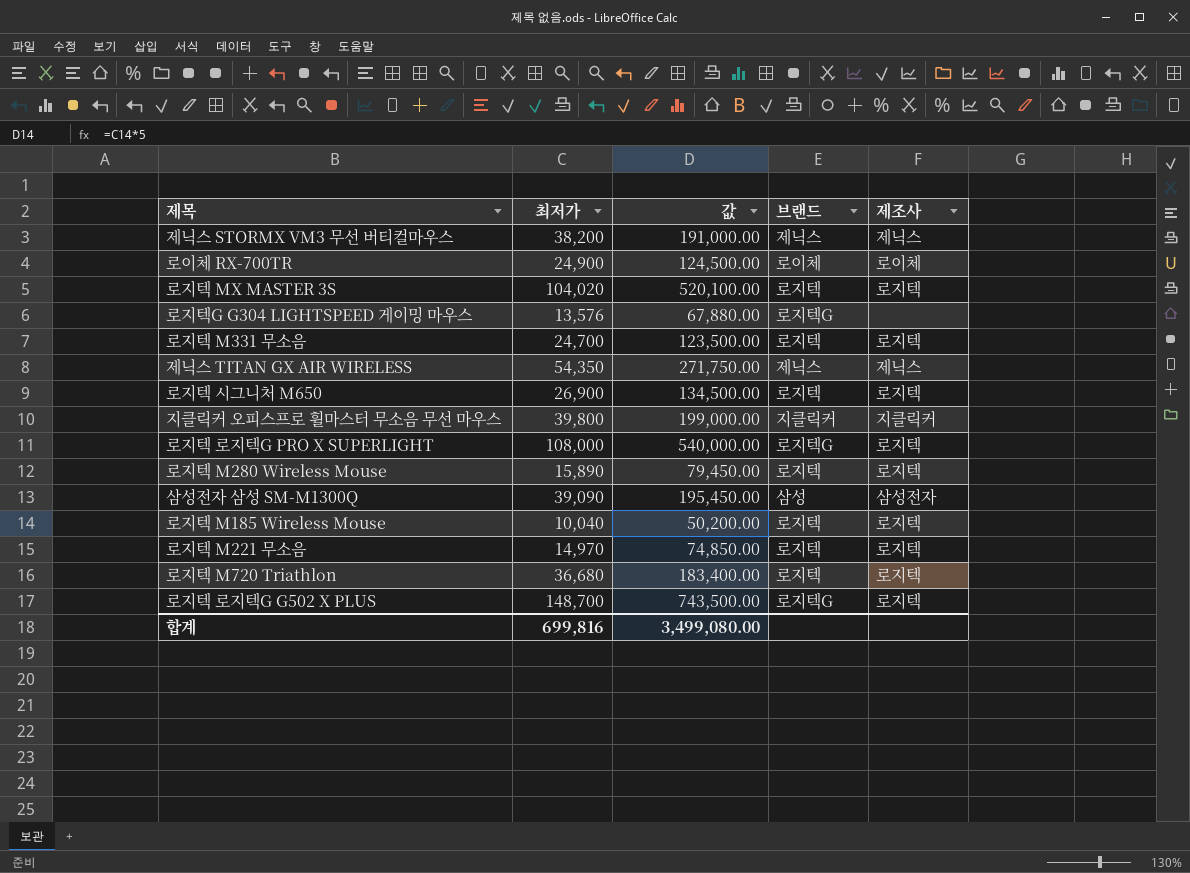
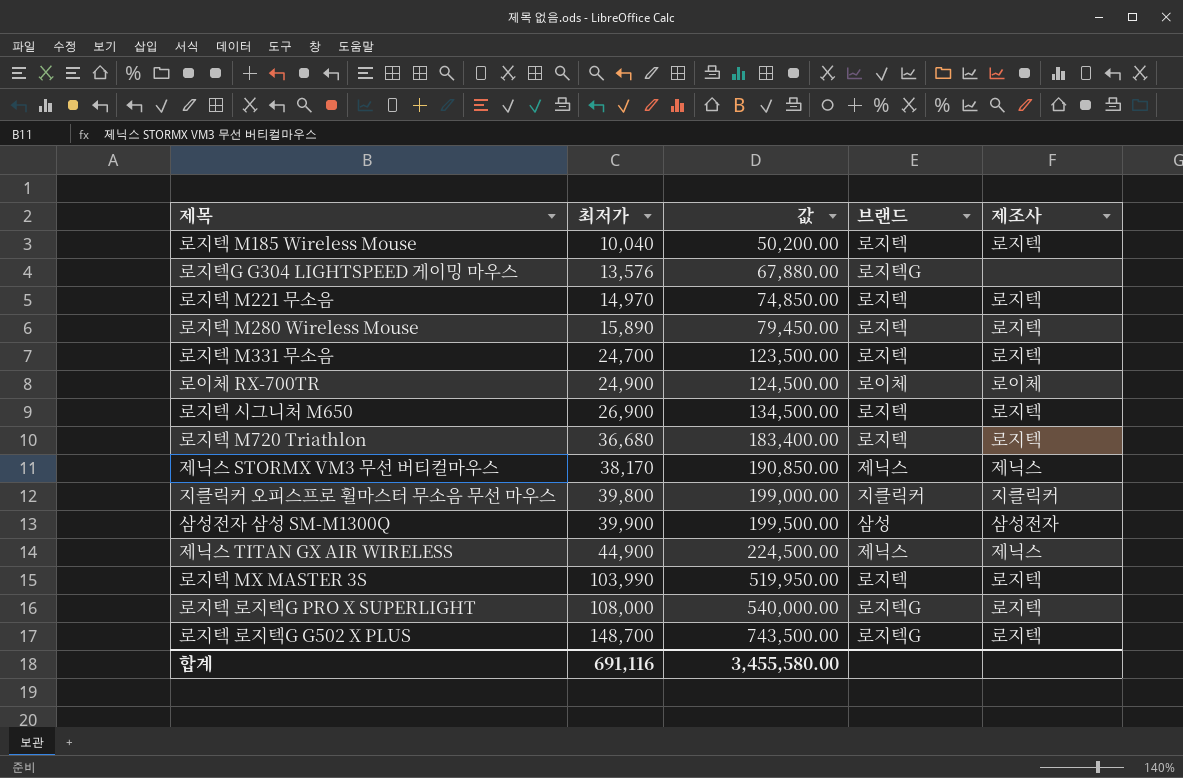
row order: none -> 최저가 ascending
제닉스 STORMX VM3 무선 버티컬마우스 | 최저가: 38,200 -> 38,170
제닉스 STORMX VM3 무선 버티컬마우스 | 값: 191,000.00 -> 190,850.00
삼성전자 삼성 SM-M1300Q | 최저가: 39,090 -> 39,900
삼성전자 삼성 SM-M1300Q | 값: 195,450.00 -> 199,500.00
제닉스 TITAN GX AIR WIRELESS | 최저가: 54,350 -> 44,900
제닉스 TITAN GX AIR WIRELESS | 값: 271,750.00 -> 224,500.00
로지텍 MX MASTER 3S | 최저가: 104,020 -> 103,990
로지텍 MX MASTER 3S | 값: 520,100.00 -> 519,950.00
합계 | 최저가: 699,816 -> 691,116
합계 | 값: 3,499,080.00 -> 3,455,580.00

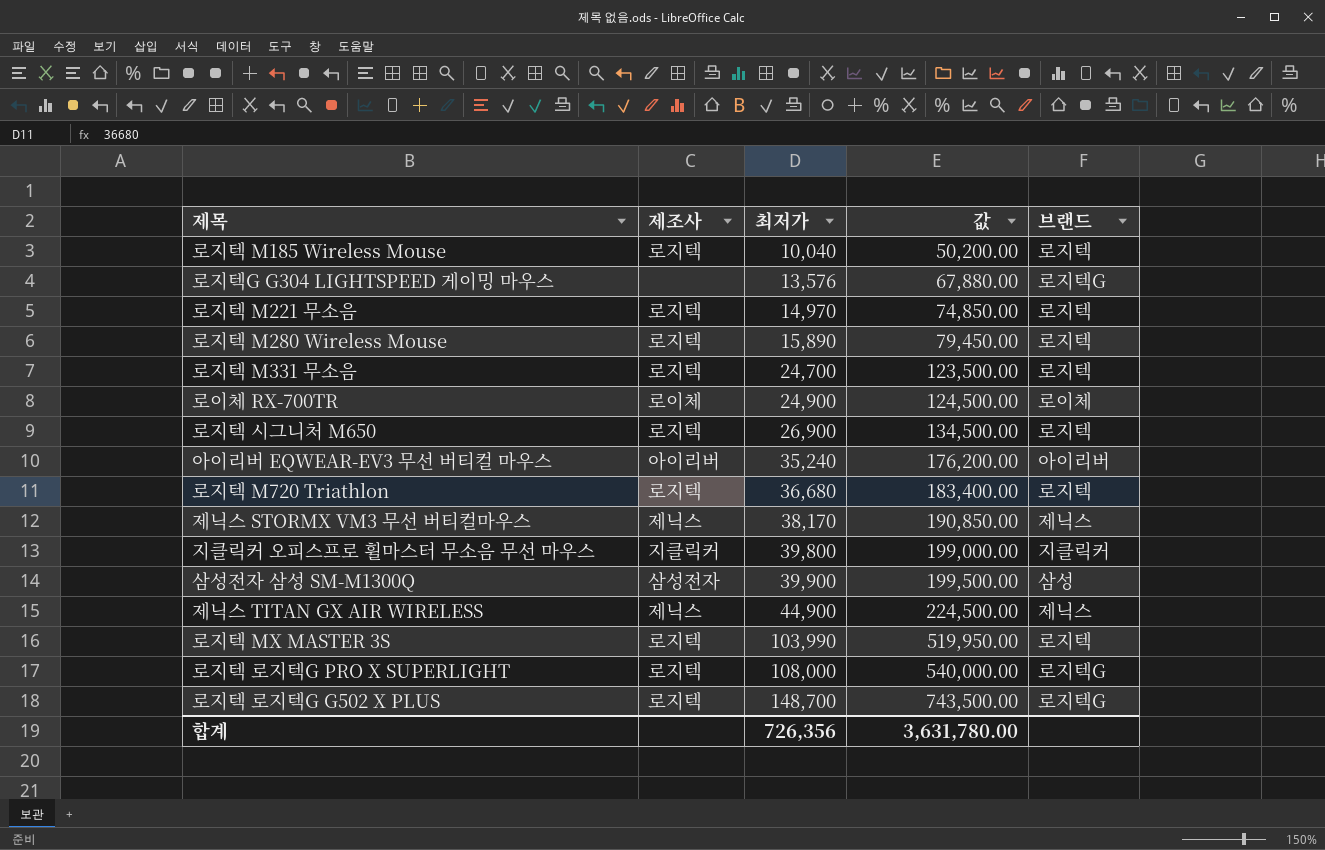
column 제조사 | position: 5 -> 2
row 아이리버 EQWEAR-EV3 무선 버티컬 마우스: none -> 아이리버 | 35,240 | 176,200.00 | 아이리버
합계 | 최저가: 691,116 -> 726,356
합계 | 값: 3,455,580.00 -> 3,631,780.00

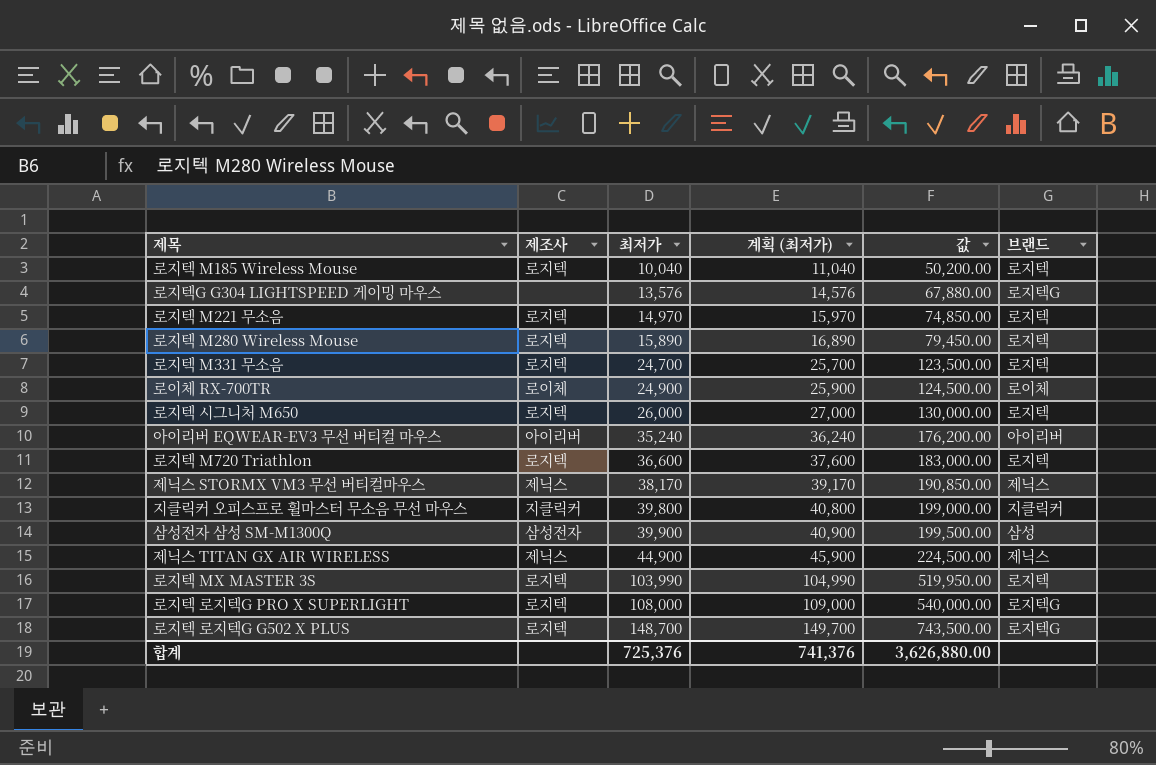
column 계획 (최저가) | formula: none -> [최저가] + 1000
로지텍 시그니처 M650 | 최저가: 26,900 -> 26,000
로지텍 시그니처 M650 | 값: 134,500.00 -> 130,000.00
로지텍 M720 Triathlon | 최저가: 36,680 -> 36,600
로지텍 M720 Triathlon | 값: 183,400.00 -> 183,000.00
합계 | 최저가: 726,356 -> 725,376
합계 | 값: 3,631,780.00 -> 3,626,880.00

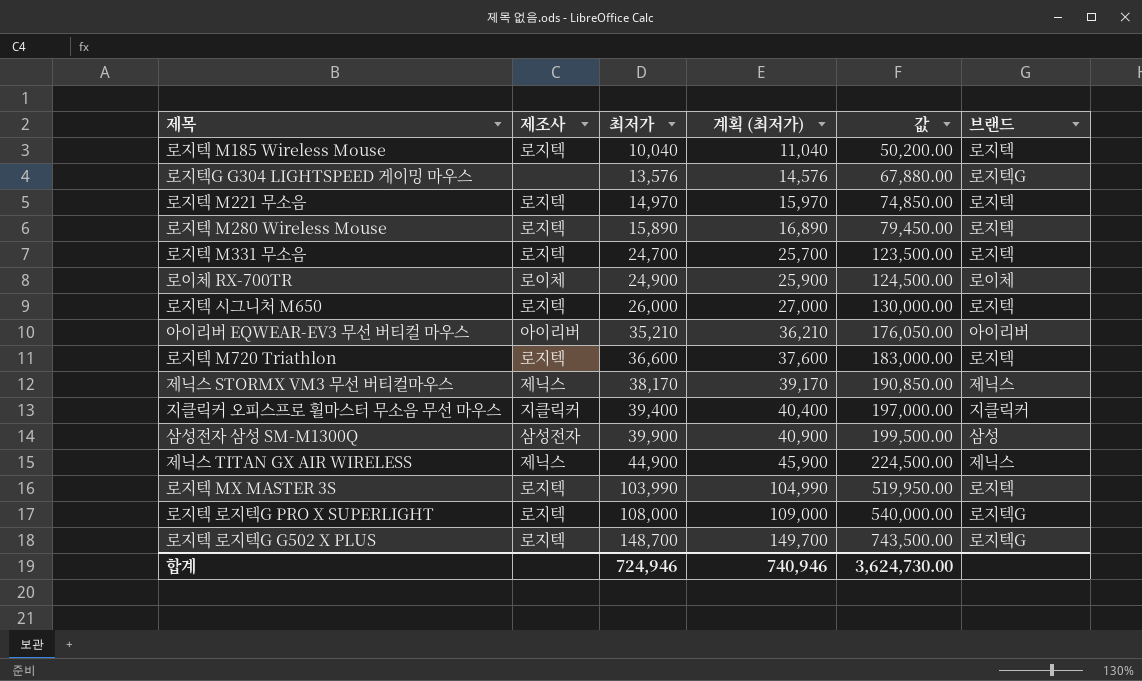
아이리버 EQWEAR-EV3 무선 버티컬 마우스 | 최저가: 35,240 -> 35,210
아이리버 EQWEAR-EV3 무선 버티컬 마우스 | 계획 (최저가): 36,240 -> 36,210
아이리버 EQWEAR-EV3 무선 버티컬 마우스 | 값: 176,200.00 -> 176,050.00
지클릭커 오피스프로 휠마스터 무소음 무선 마우스 | 최저가: 39,800 -> 39,400
지클릭커 오피스프로 휠마스터 무소음 무선 마우스 | 계획 (최저가): 40,800 -> 40,400
지클릭커 오피스프로 휠마스터 무소음 무선 마우스 | 값: 199,000.00 -> 197,000.00
합계 | 최저가: 725,376 -> 724,946
합계 | 계획 (최저가): 741,376 -> 740,946
합계 | 값: 3,626,880.00 -> 3,624,730.00

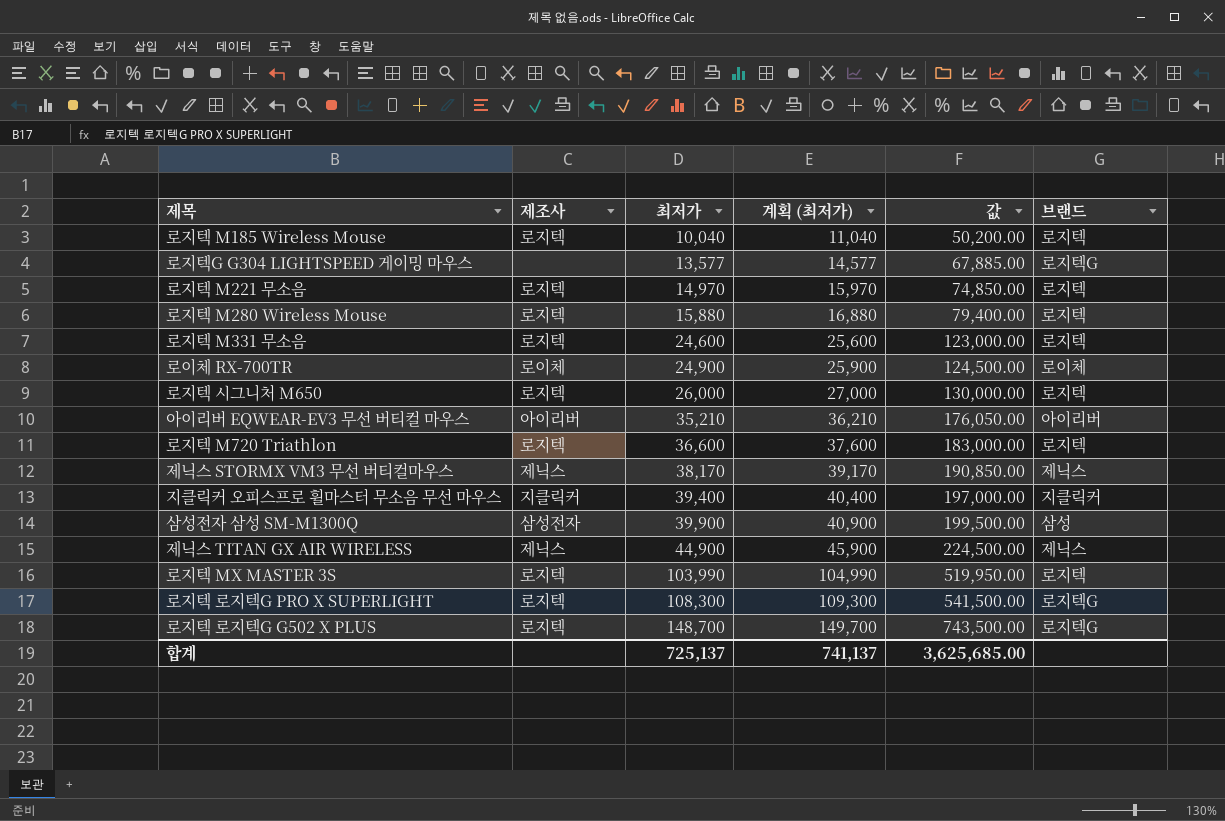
로지텍G G304 LIGHTSPEED 게이밍 마우스 | 최저가: 13,576 -> 13,577
로지텍G G304 LIGHTSPEED 게이밍 마우스 | 계획 (최저가): 14,576 -> 14,577
로지텍G G304 LIGHTSPEED 게이밍 마우스 | 값: 67,880.00 -> 67,885.00
로지텍 M280 Wireless Mouse | 최저가: 15,890 -> 15,880
로지텍 M280 Wireless Mouse | 계획 (최저가): 16,890 -> 16,880
로지텍 M280 Wireless Mouse | 값: 79,450.00 -> 79,400.00
로지텍 M331 무소음 | 최저가: 24,700 -> 24,600
로지텍 M331 무소음 | 계획 (최저가): 25,700 -> 25,600
로지텍 M331 무소음 | 값: 123,500.00 -> 123,000.00
로지텍 로지텍G PRO X SUPERLIGHT | 최저가: 108,000 -> 108,300
로지텍 로지텍G PRO X SUPERLIGHT | 계획 (최저가): 109,000 -> 109,300
로지텍 로지텍G PRO X SUPERLIGHT | 값: 540,000.00 -> 541,500.00
합계 | 최저가: 724,946 -> 725,137
합계 | 계획 (최저가): 740,946 -> 741,137
합계 | 값: 3,624,730.00 -> 3,625,685.00

